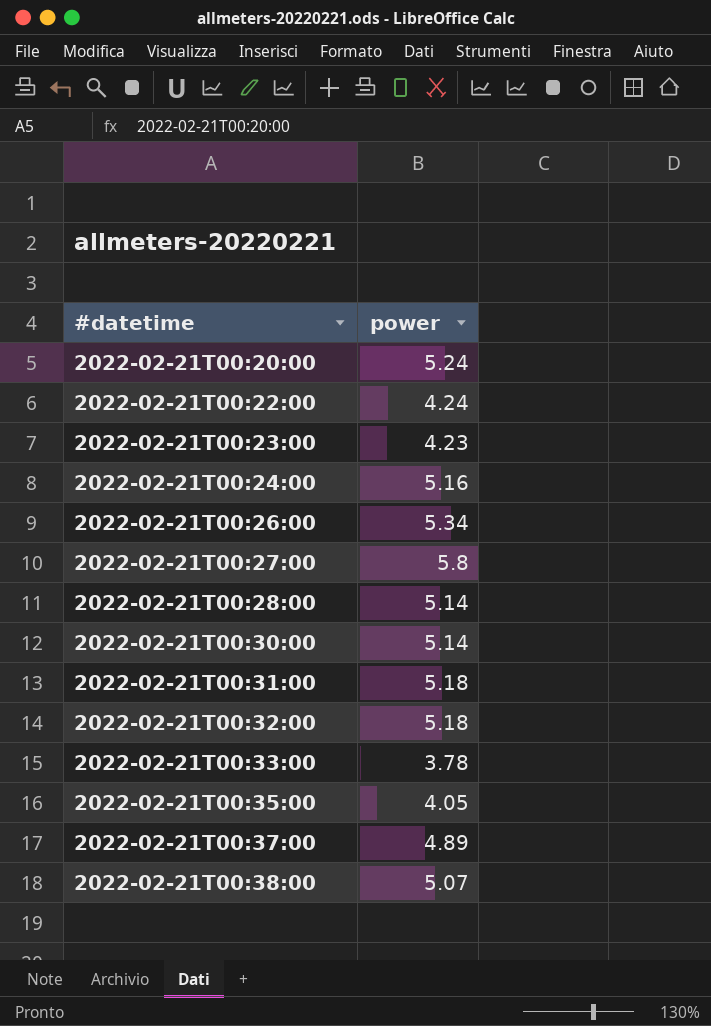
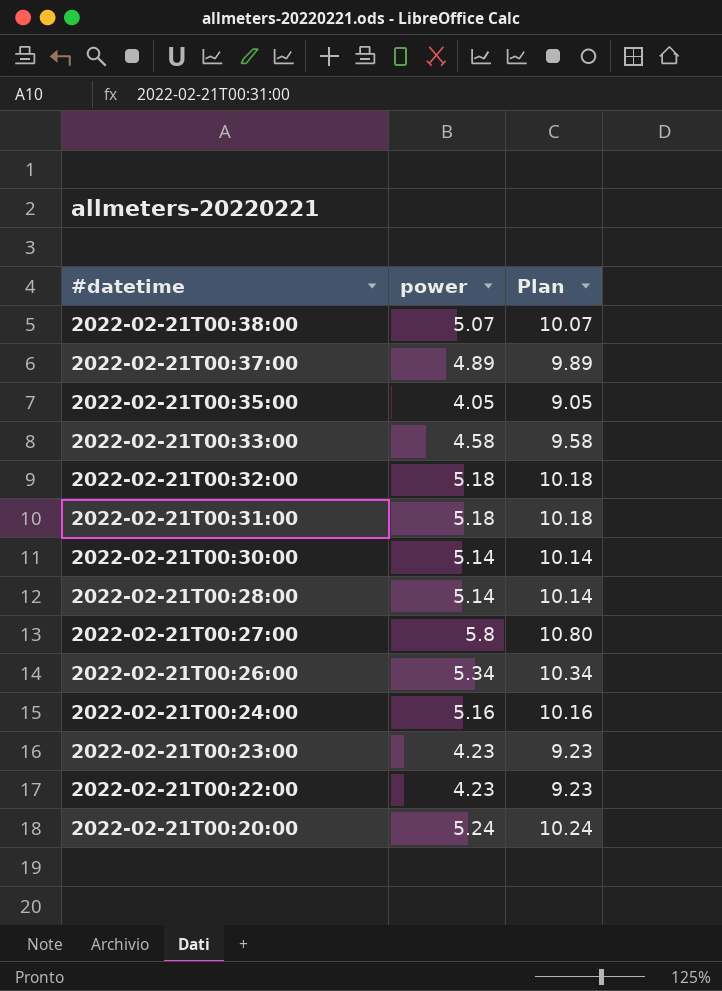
row order: #datetime ascending -> #datetime descending
column Plan | formula: none -> [power] + 5
2022-02-21T00:33:00 | power: 3.78 -> 4.58
2022-02-21T00:22:00 | power: 4.24 -> 4.23

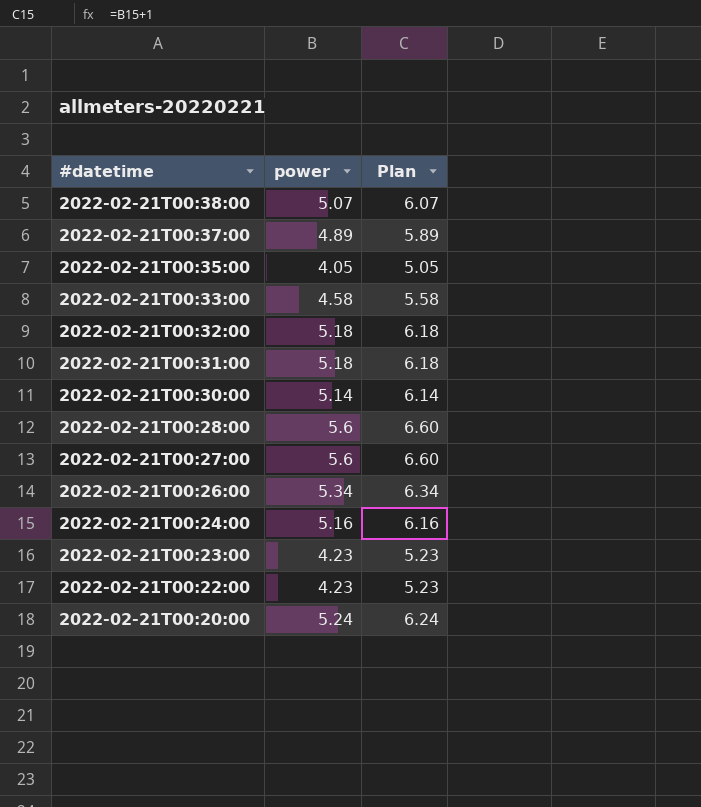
column Plan | formula: [power] + 5 -> [power] + 1
2022-02-21T00:28:00 | power: 5.14 -> 5.6
2022-02-21T00:27:00 | power: 5.8 -> 5.6

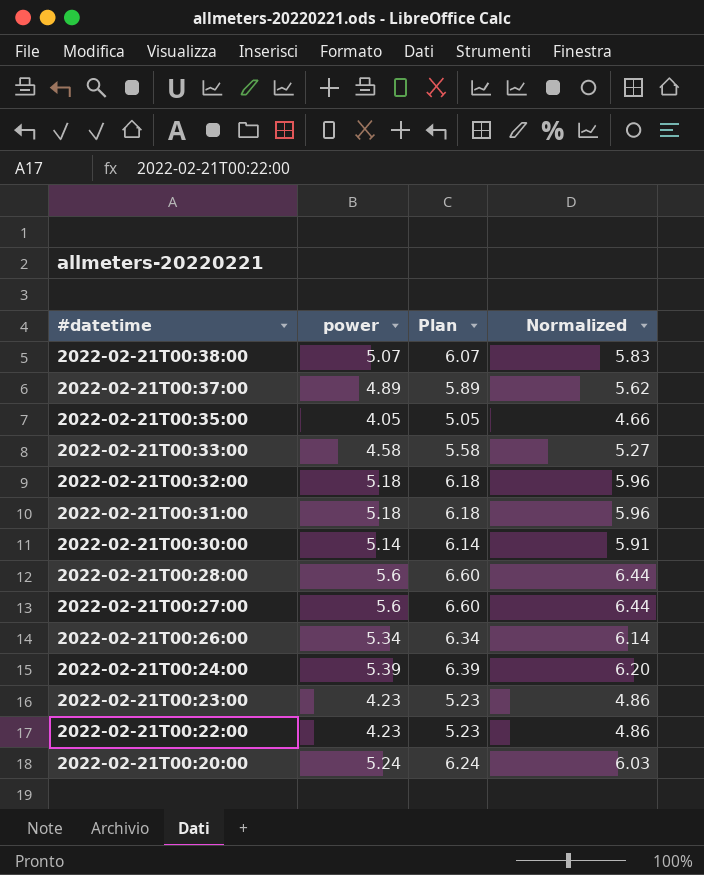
column Normalized | formula: none -> [power] * 1.15
2022-02-21T00:24:00 | power: 5.16 -> 5.39
2022-02-21T00:24:00 | Plan: 6.16 -> 6.39

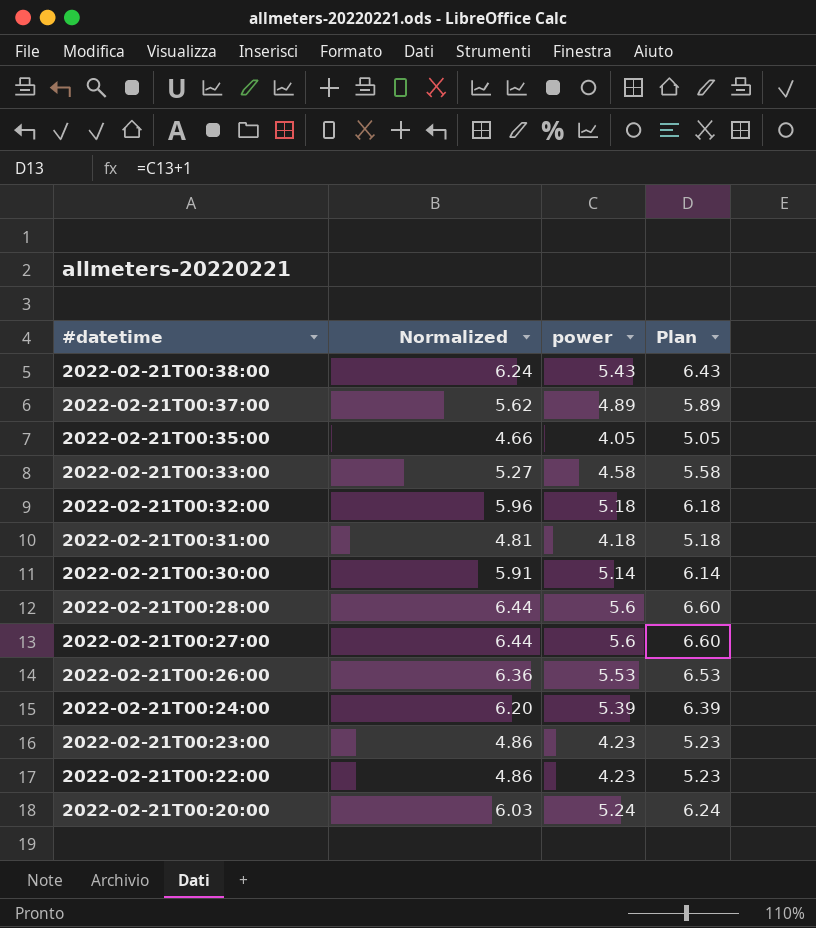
column Normalized | position: 4 -> 2
2022-02-21T00:38:00 | Normalized: 5.83 -> 6.24
2022-02-21T00:38:00 | power: 5.07 -> 5.43
2022-02-21T00:38:00 | Plan: 6.07 -> 6.43
2022-02-21T00:31:00 | Normalized: 5.96 -> 4.81
2022-02-21T00:31:00 | power: 5.18 -> 4.18
2022-02-21T00:31:00 | Plan: 6.18 -> 5.18
2022-02-21T00:26:00 | Normalized: 6.14 -> 6.36
2022-02-21T00:26:00 | power: 5.34 -> 5.53
2022-02-21T00:26:00 | Plan: 6.34 -> 6.53

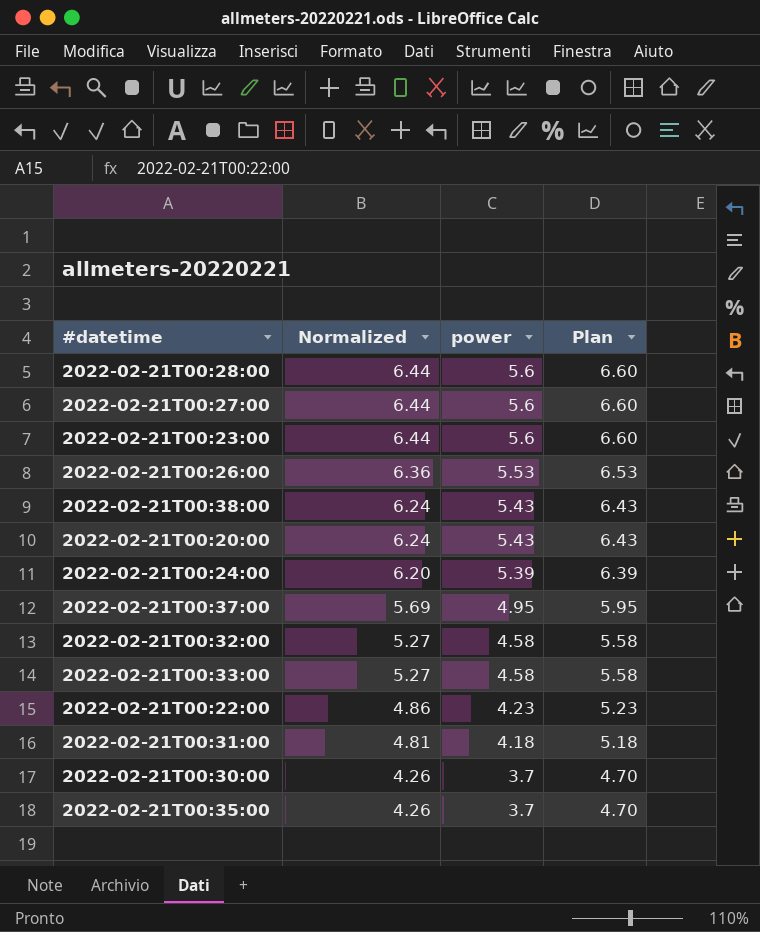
row order: #datetime descending -> Normalized descending
2022-02-21T00:23:00 | Normalized: 4.86 -> 6.44
2022-02-21T00:23:00 | power: 4.23 -> 5.6
2022-02-21T00:23:00 | Plan: 5.23 -> 6.60
2022-02-21T00:20:00 | Normalized: 6.03 -> 6.24
2022-02-21T00:20:00 | power: 5.24 -> 5.43
2022-02-21T00:20:00 | Plan: 6.24 -> 6.43
2022-02-21T00:37:00 | Normalized: 5.62 -> 5.69
2022-02-21T00:37:00 | power: 4.89 -> 4.95
2022-02-21T00:37:00 | Plan: 5.89 -> 5.95
2022-02-21T00:32:00 | Normalized: 5.96 -> 5.27
2022-02-21T00:32:00 | power: 5.18 -> 4.58
2022-02-21T00:32:00 | Plan: 6.18 -> 5.58
2022-02-21T00:30:00 | Normalized: 5.91 -> 4.26
2022-02-21T00:30:00 | power: 5.14 -> 3.7
2022-02-21T00:30:00 | Plan: 6.14 -> 4.70
2022-02-21T00:35:00 | Normalized: 4.66 -> 4.26
2022-02-21T00:35:00 | power: 4.05 -> 3.7
2022-02-21T00:35:00 | Plan: 5.05 -> 4.70

